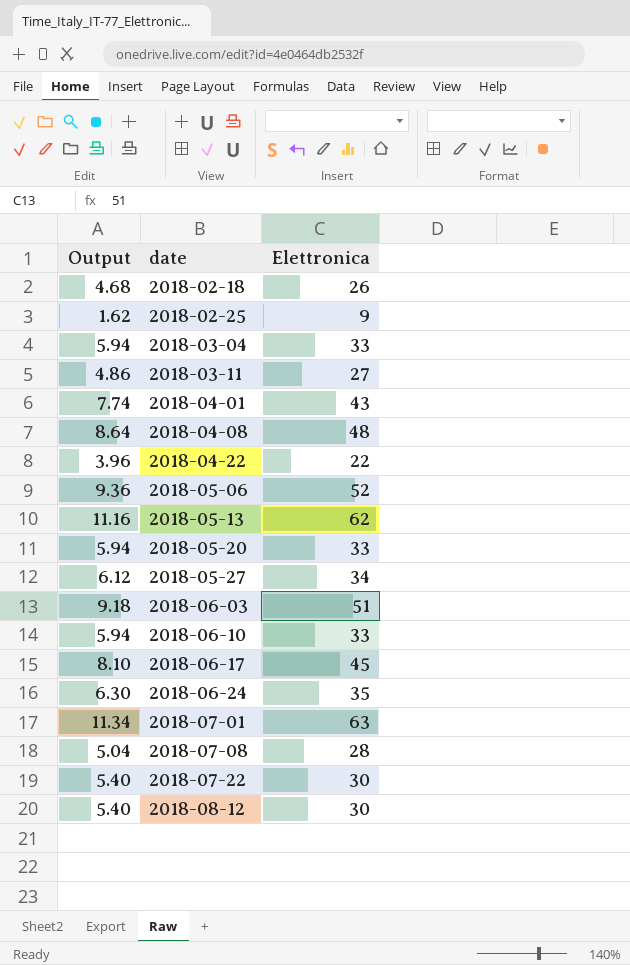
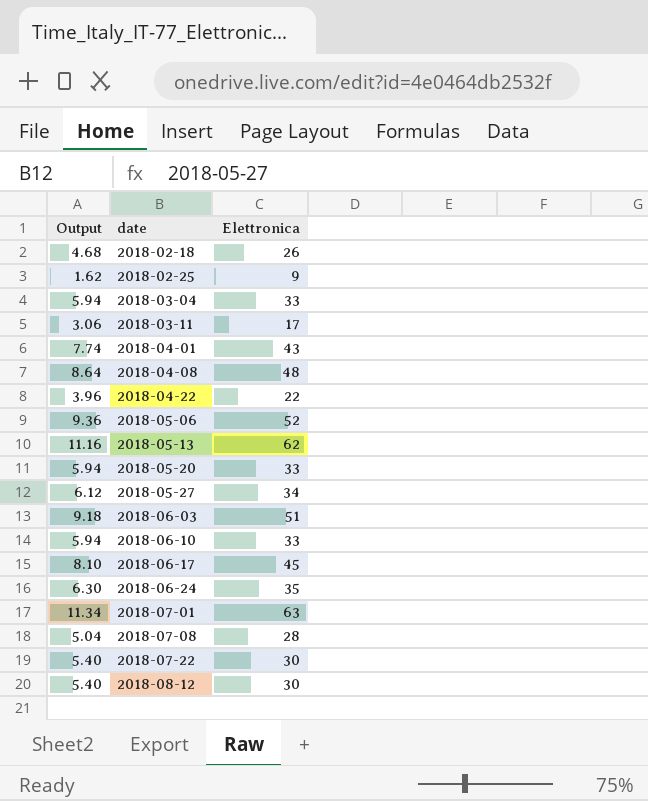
2018-03-11 | Output: 4.86 -> 3.06
2018-03-11 | Elettronica: 27 -> 17

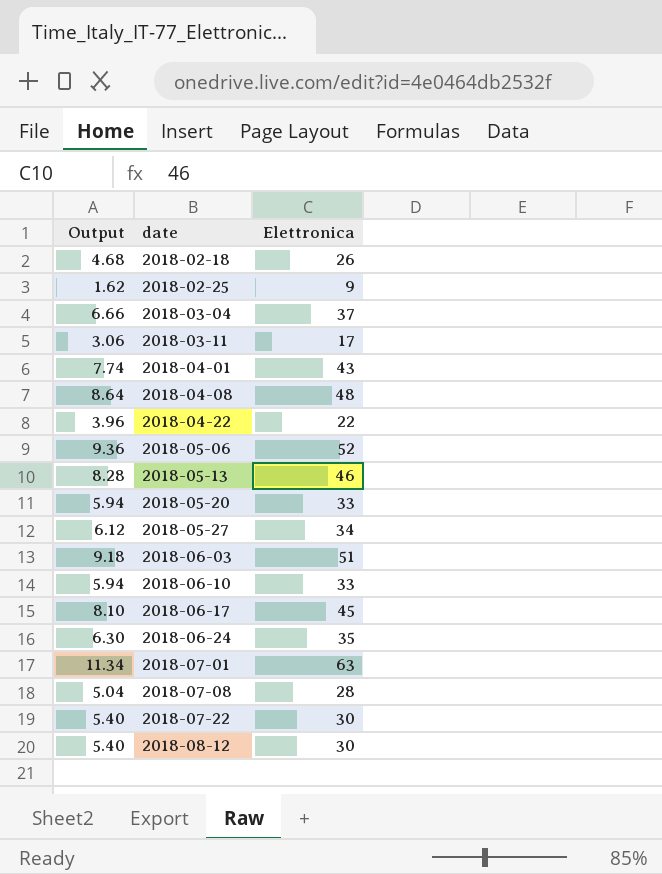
2018-03-04 | Output: 5.94 -> 6.66
2018-03-04 | Elettronica: 33 -> 37
2018-05-13 | Output: 11.16 -> 8.28
2018-05-13 | Elettronica: 62 -> 46

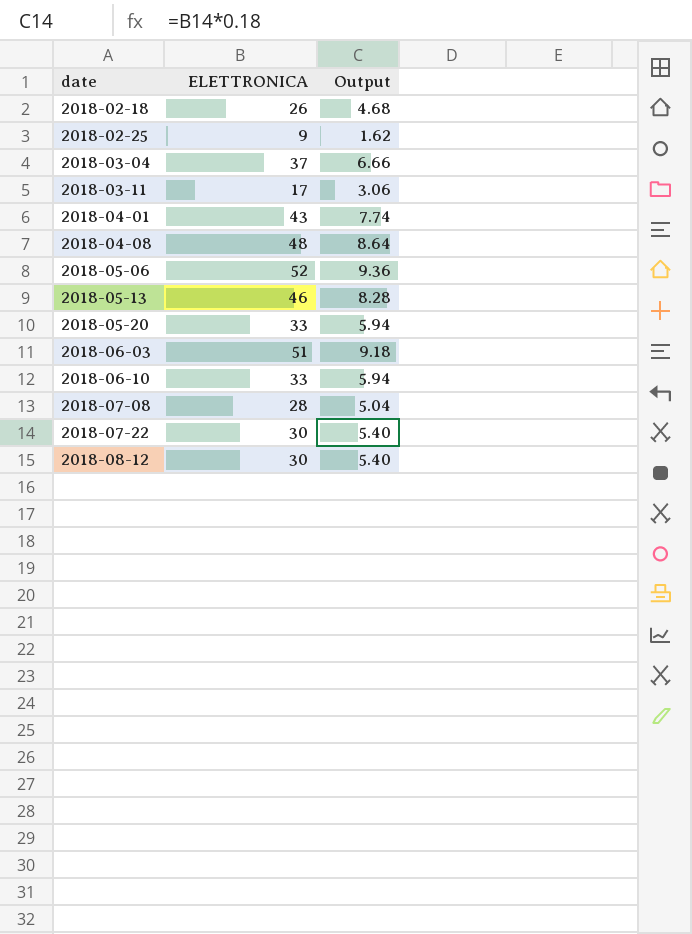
column name: Elettronica -> ELETTRONICA
column Output | position: 1 -> 3
row 2018-04-22: 3.96 | 22 -> none
row 2018-05-27: 6.12 | 34 -> none
row 2018-06-17: 8.10 | 45 -> none
row 2018-06-24: 6.30 | 35 -> none
row 2018-07-01: 11.34 | 63 -> none

